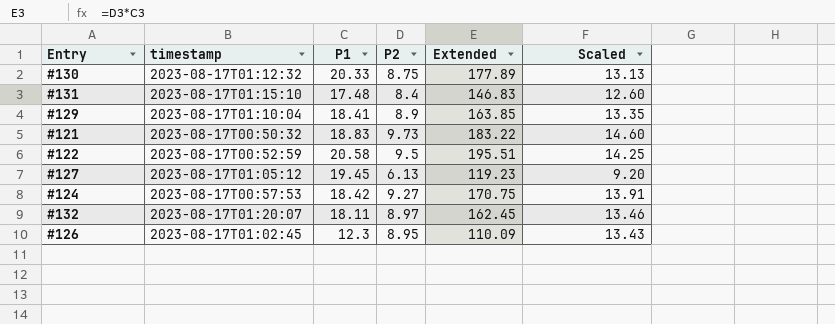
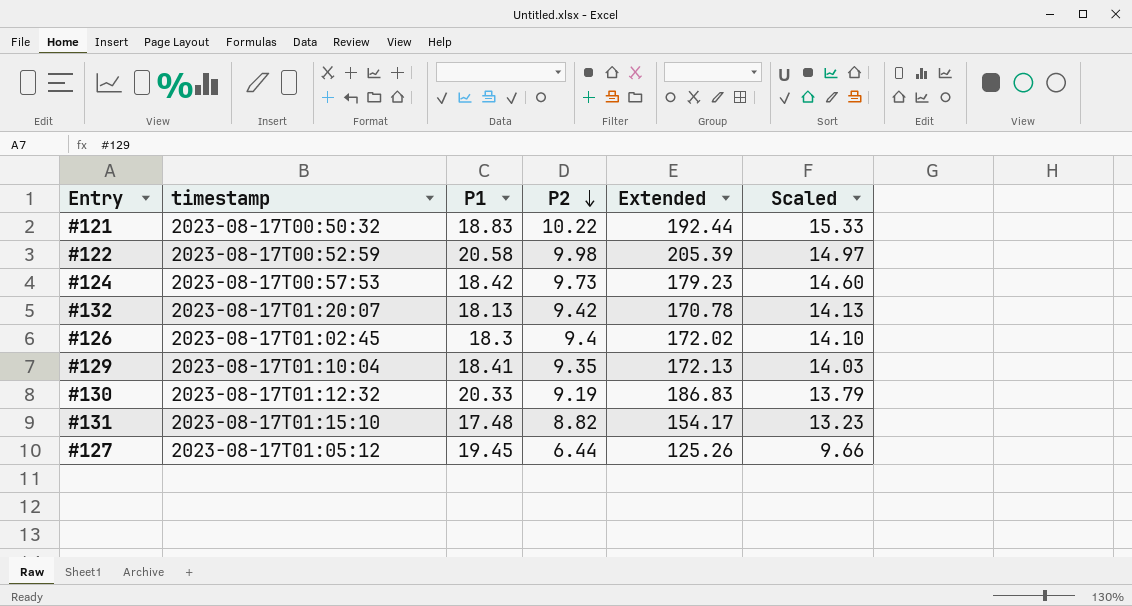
row order: none -> P2 descending
#121 | P2: 9.73 -> 10.22
#121 | Extended: 183.22 -> 192.44
#121 | Scaled: 14.60 -> 15.33
#122 | P2: 9.5 -> 9.98
#122 | Extended: 195.51 -> 205.39
#122 | Scaled: 14.25 -> 14.97
#124 | P2: 9.27 -> 9.73
#124 | Extended: 170.75 -> 179.23
#124 | Scaled: 13.91 -> 14.60
#132 | P1: 18.11 -> 18.13
#132 | P2: 8.97 -> 9.42
#132 | Extended: 162.45 -> 170.78
#132 | Scaled: 13.46 -> 14.13
#126 | P1: 12.3 -> 18.3
#126 | P2: 8.95 -> 9.4
#126 | Extended: 110.09 -> 172.02
#126 | Scaled: 13.43 -> 14.10
#129 | P2: 8.9 -> 9.35
#129 | Extended: 163.85 -> 172.13
#129 | Scaled: 13.35 -> 14.03
#130 | P2: 8.75 -> 9.19
#130 | Extended: 177.89 -> 186.83
#130 | Scaled: 13.13 -> 13.79
#131 | P2: 8.4 -> 8.82
#131 | Extended: 146.83 -> 154.17
#131 | Scaled: 12.60 -> 13.23
#127 | P2: 6.13 -> 6.44
#127 | Extended: 119.23 -> 125.26
#127 | Scaled: 9.20 -> 9.66

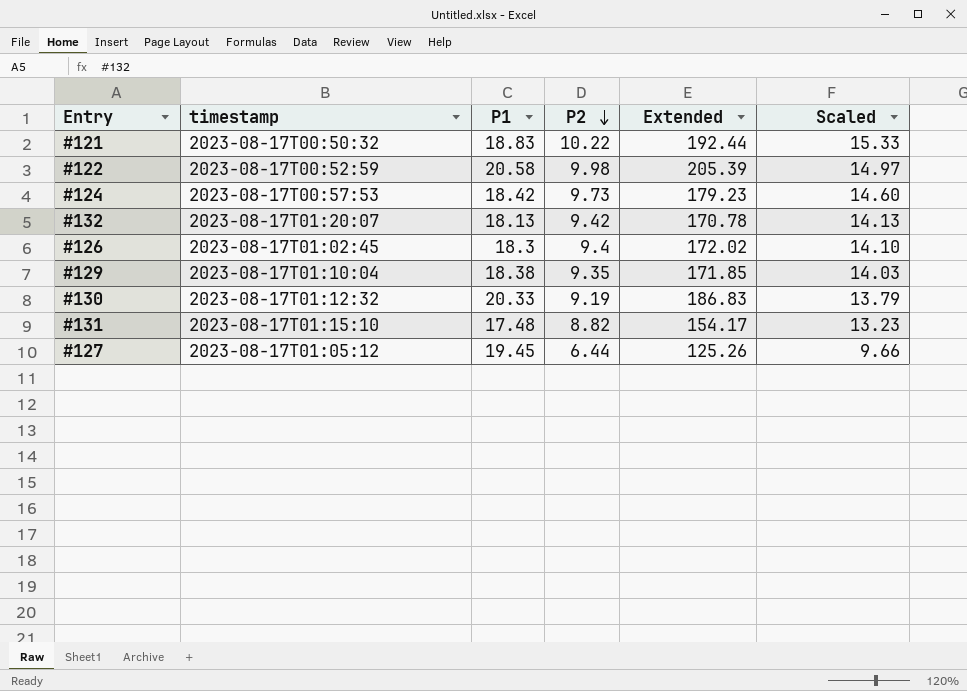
#129 | P1: 18.41 -> 18.38
#129 | Extended: 172.13 -> 171.85

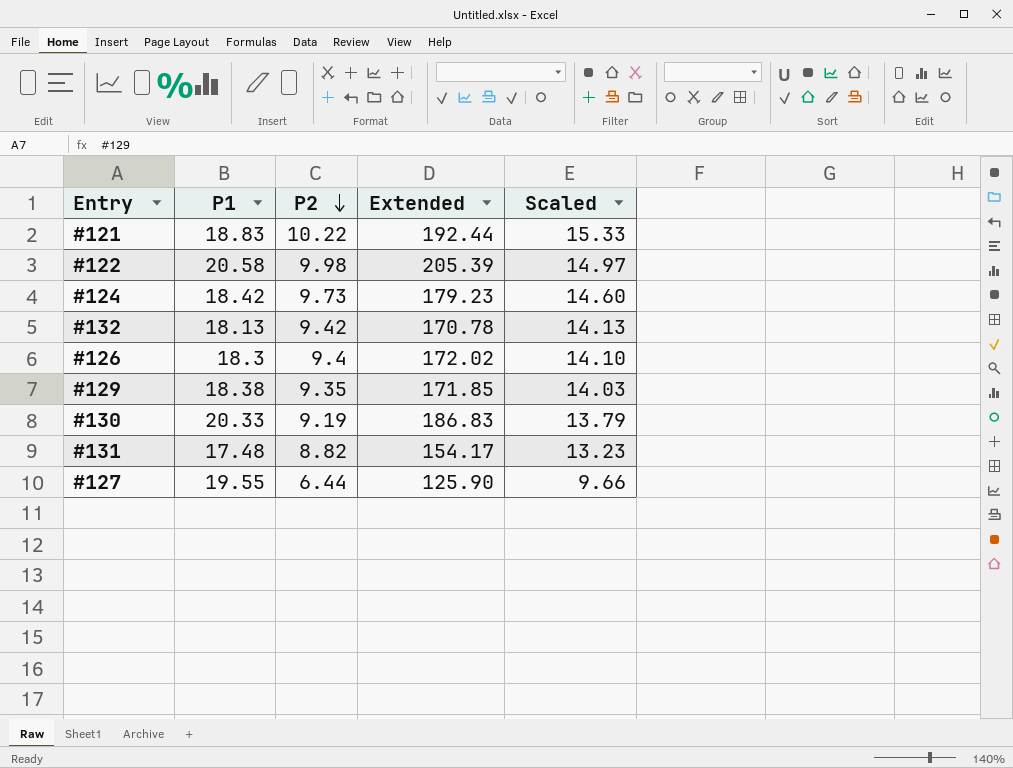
column timestamp | position: 2 -> none
#127 | P1: 19.45 -> 19.55
#127 | Extended: 125.26 -> 125.90

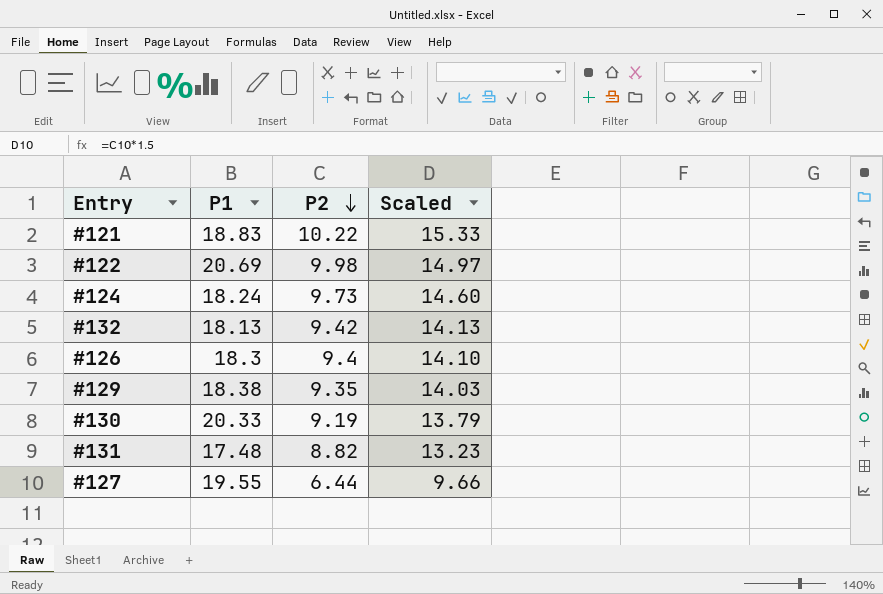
column Extended | formula: [P1] * [P2] -> none
#122 | P1: 20.58 -> 20.69
#124 | P1: 18.42 -> 18.24

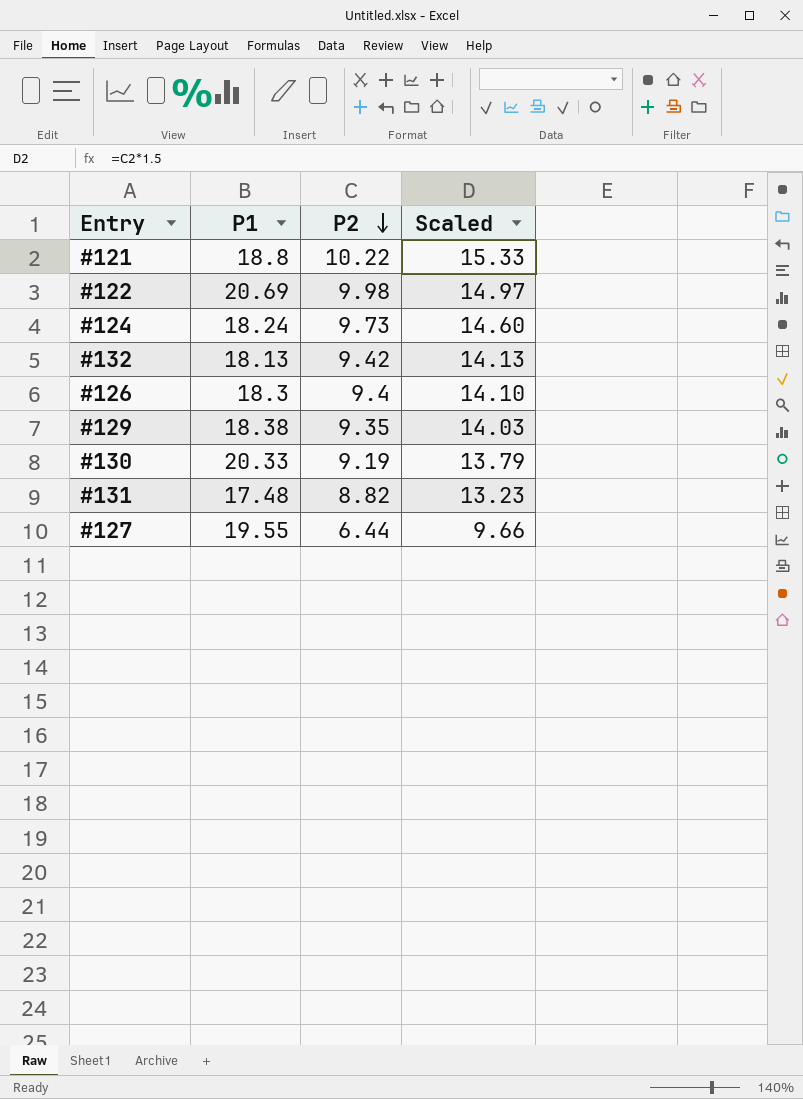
#121 | P1: 18.83 -> 18.8

